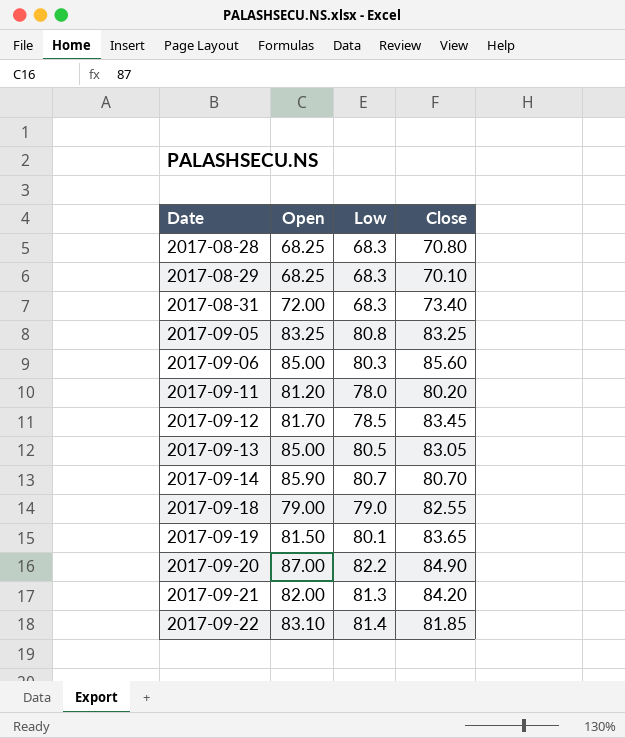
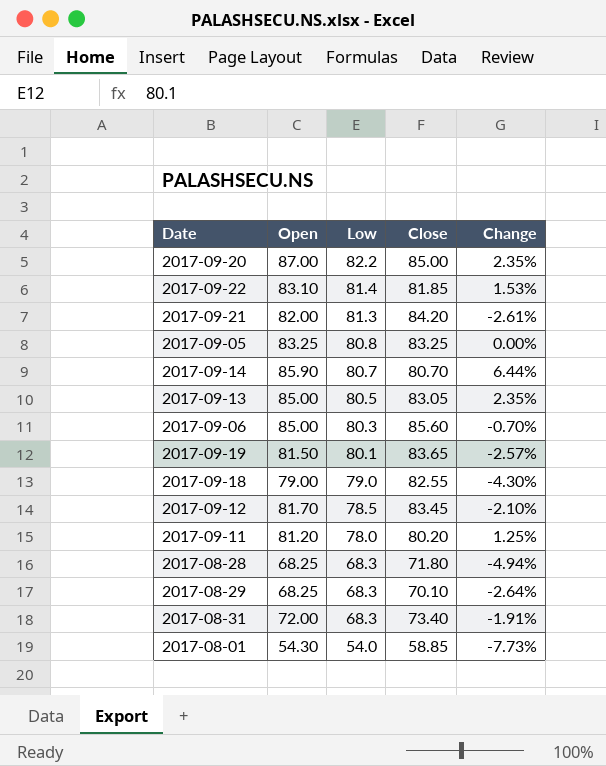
row order: Date ascending -> Low descending
column Change | formula: none -> ([Open] - [Close]) / [Close]
2017-09-20 | Close: 84.90 -> 85.00
2017-08-28 | Close: 70.80 -> 71.80
row 2017-08-01: none -> 54.30 | 54.0 | 58.85 | -7.73%

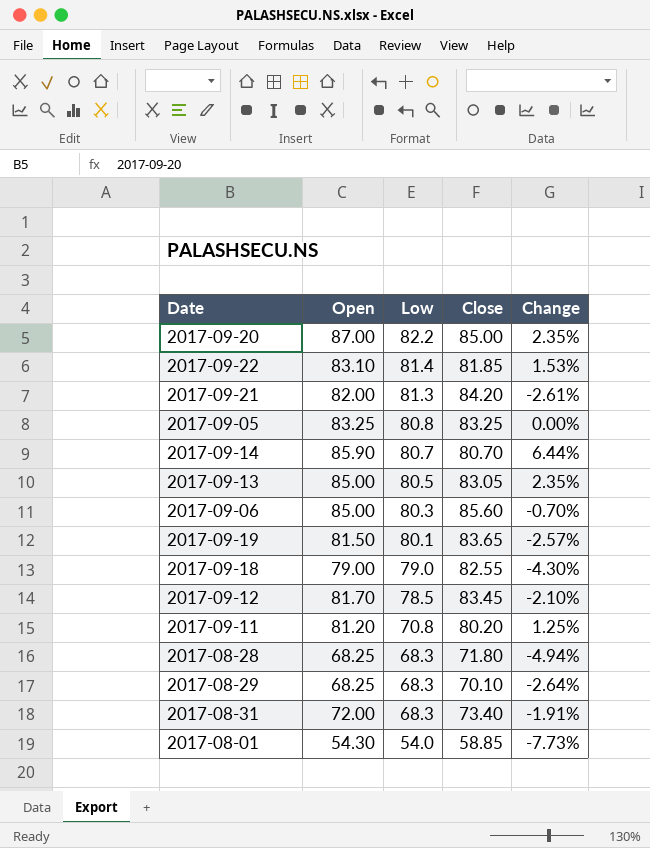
2017-09-11 | Low: 78.0 -> 70.8

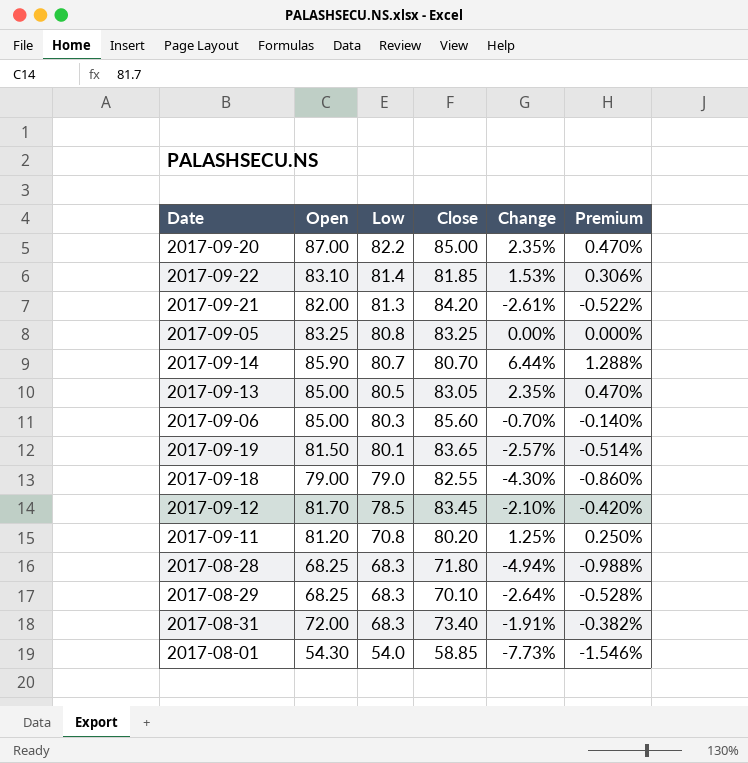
column Premium | formula: none -> [Change] * 0.2

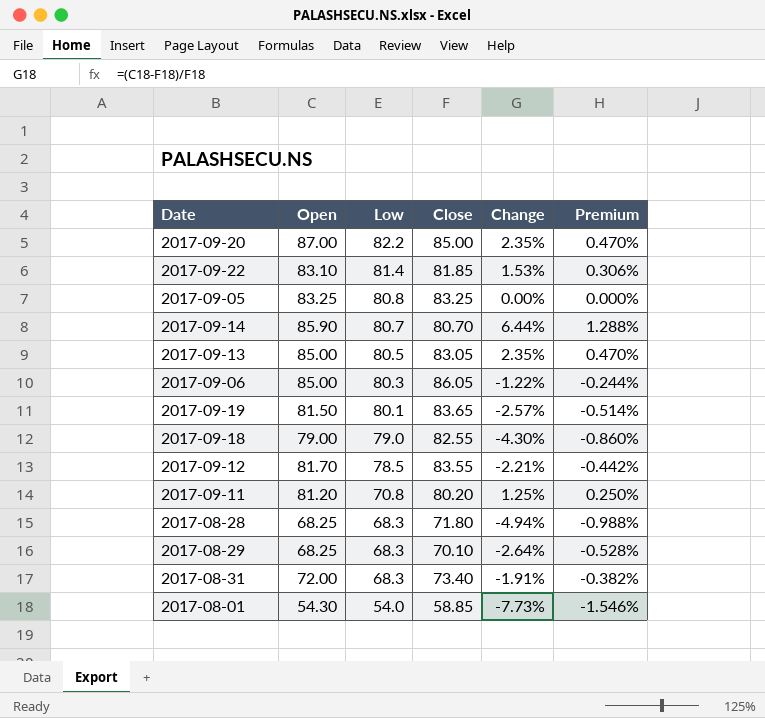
row 2017-09-21: 82.00 | 81.3 | 84.20 | -2.61% | -0.522% -> none
2017-09-06 | Close: 85.60 -> 86.05
2017-09-06 | Change: -0.70% -> -1.22%
2017-09-06 | Premium: -0.140% -> -0.244%
2017-09-12 | Close: 83.45 -> 83.55
2017-09-12 | Change: -2.10% -> -2.21%
2017-09-12 | Premium: -0.420% -> -0.442%

